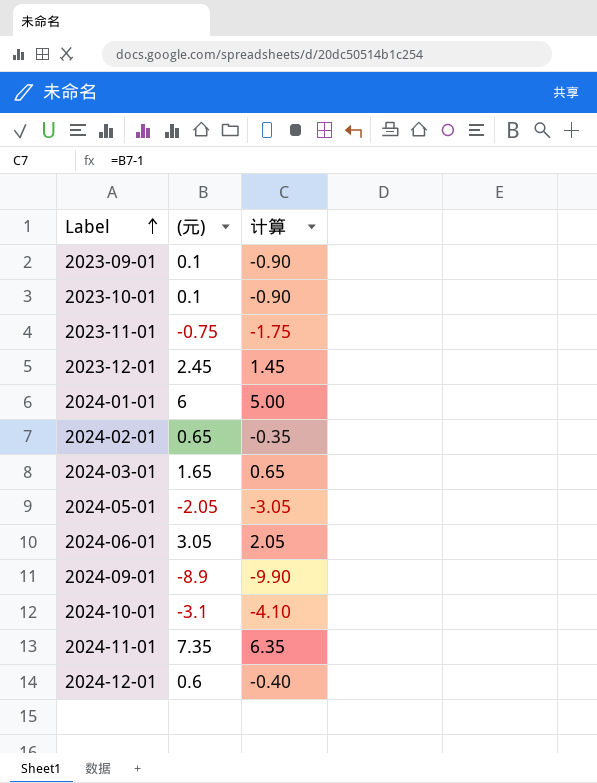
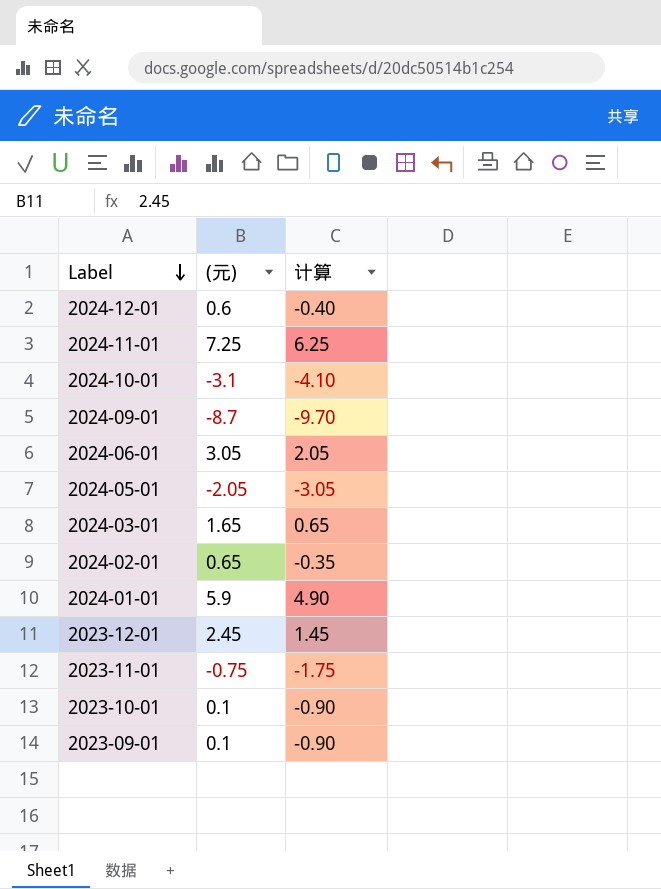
row order: Label ascending -> Label descending
2024-11-01 | (元): 7.35 -> 7.25
2024-11-01 | 计算: 6.35 -> 6.25
2024-09-01 | (元): -8.9 -> -8.7
2024-09-01 | 计算: -9.90 -> -9.70
2024-01-01 | (元): 6 -> 5.9
2024-01-01 | 计算: 5.00 -> 4.90

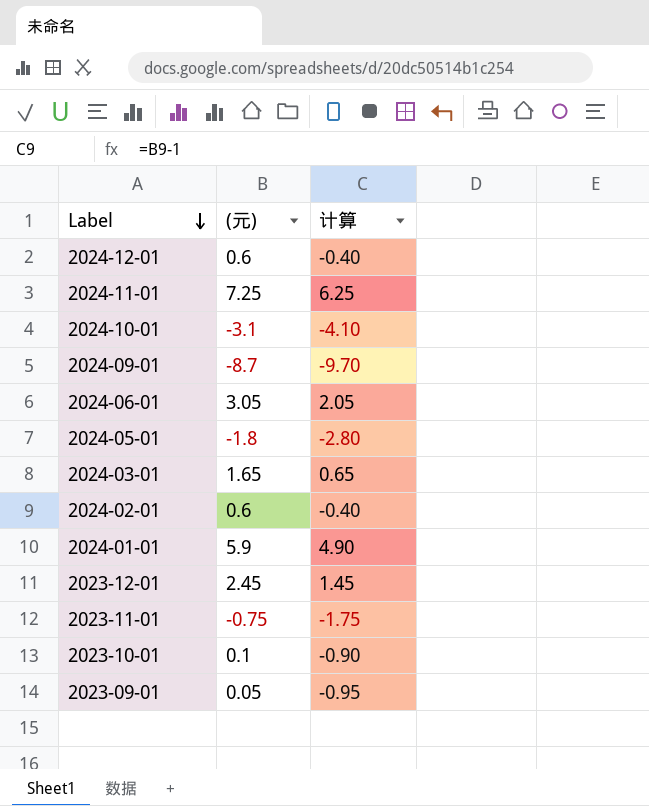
2024-05-01 | (元): -2.05 -> -1.8
2024-05-01 | 计算: -3.05 -> -2.80
2024-02-01 | (元): 0.65 -> 0.6
2024-02-01 | 计算: -0.35 -> -0.40
2023-09-01 | (元): 0.1 -> 0.05
2023-09-01 | 计算: -0.90 -> -0.95

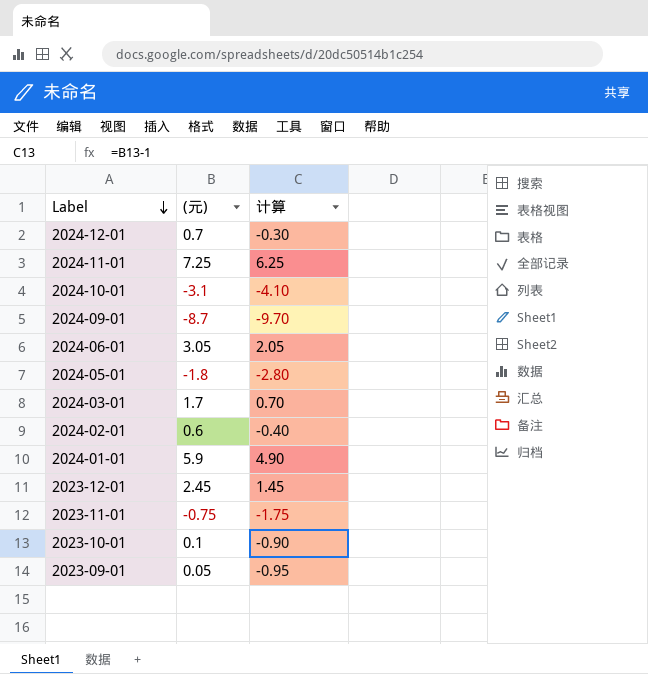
2024-12-01 | (元): 0.6 -> 0.7
2024-12-01 | 计算: -0.40 -> -0.30
2024-03-01 | (元): 1.65 -> 1.7
2024-03-01 | 计算: 0.65 -> 0.70

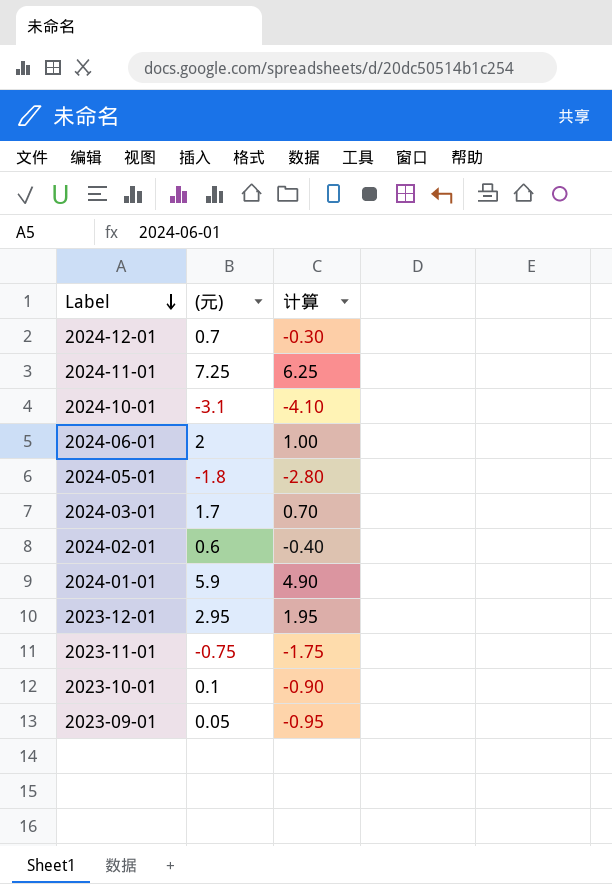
row 2024-09-01: -8.7 | -9.70 -> none
2024-06-01 | (元): 3.05 -> 2
2024-06-01 | 计算: 2.05 -> 1.00
2023-12-01 | (元): 2.45 -> 2.95
2023-12-01 | 计算: 1.45 -> 1.95

